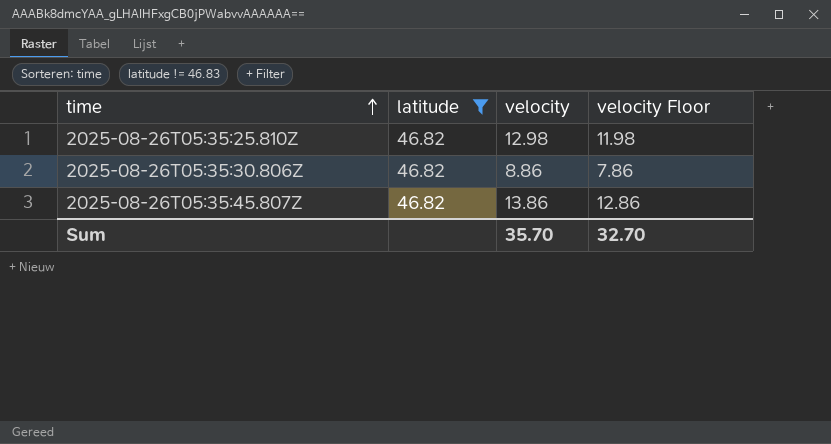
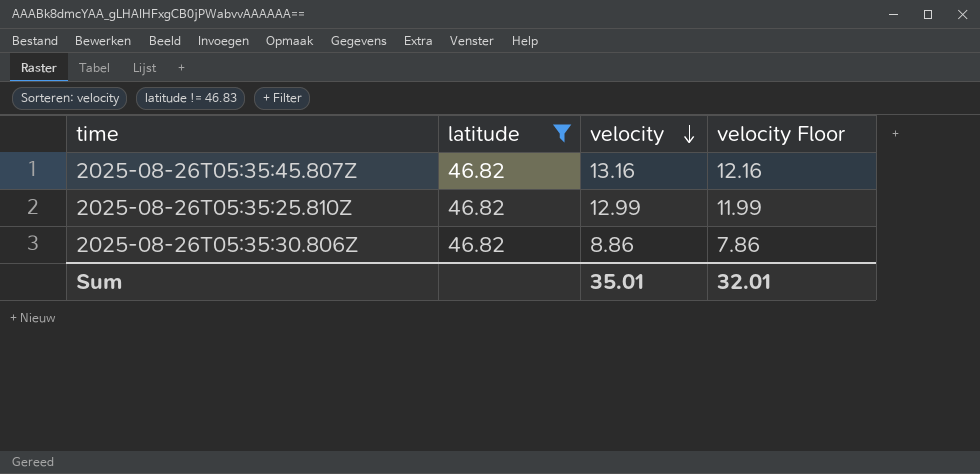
row order: time ascending -> velocity descending
2025-08-26T05:35:45.807Z | velocity: 13.86 -> 13.16
2025-08-26T05:35:45.807Z | velocity Floor: 12.86 -> 12.16
2025-08-26T05:35:25.810Z | velocity: 12.98 -> 12.99
2025-08-26T05:35:25.810Z | velocity Floor: 11.98 -> 11.99
Sum | velocity: 35.70 -> 35.01
Sum | velocity Floor: 32.70 -> 32.01

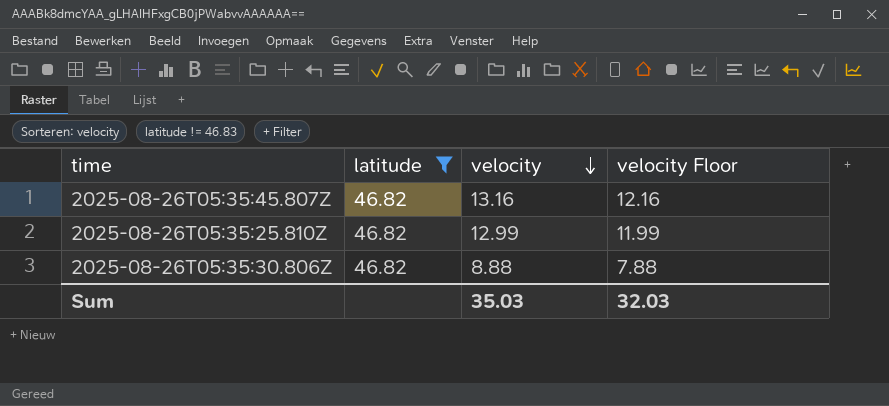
2025-08-26T05:35:30.806Z | velocity: 8.86 -> 8.88
2025-08-26T05:35:30.806Z | velocity Floor: 7.86 -> 7.88
Sum | velocity: 35.01 -> 35.03
Sum | velocity Floor: 32.01 -> 32.03

